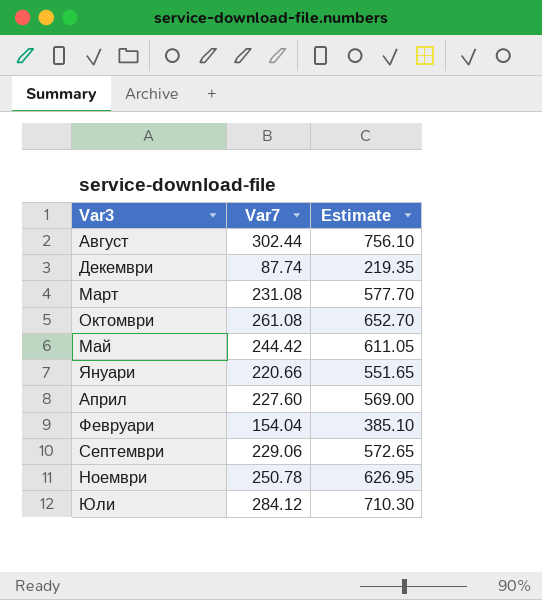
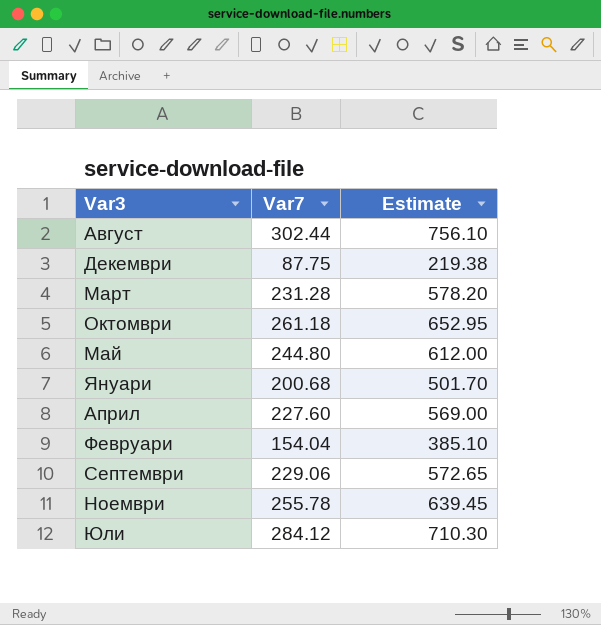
Декември | Var7: 87.74 -> 87.75
Декември | Estimate: 219.35 -> 219.38
Март | Var7: 231.08 -> 231.28
Март | Estimate: 577.70 -> 578.20
Октомври | Var7: 261.08 -> 261.18
Октомври | Estimate: 652.70 -> 652.95
Май | Var7: 244.42 -> 244.80
Май | Estimate: 611.05 -> 612.00
Януари | Var7: 220.66 -> 200.68
Януари | Estimate: 551.65 -> 501.70
Ноември | Var7: 250.78 -> 255.78
Ноември | Estimate: 626.95 -> 639.45

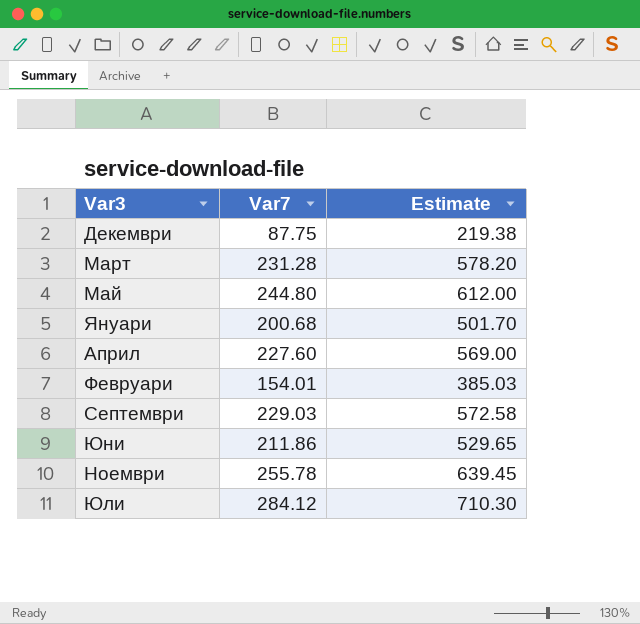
row Август: 302.44 | 756.10 -> none
row Октомври: 261.18 | 652.95 -> none
Февруари | Var7: 154.04 -> 154.01
Февруари | Estimate: 385.10 -> 385.03
Септември | Var7: 229.06 -> 229.03
Септември | Estimate: 572.65 -> 572.58
row Юни: none -> 211.86 | 529.65

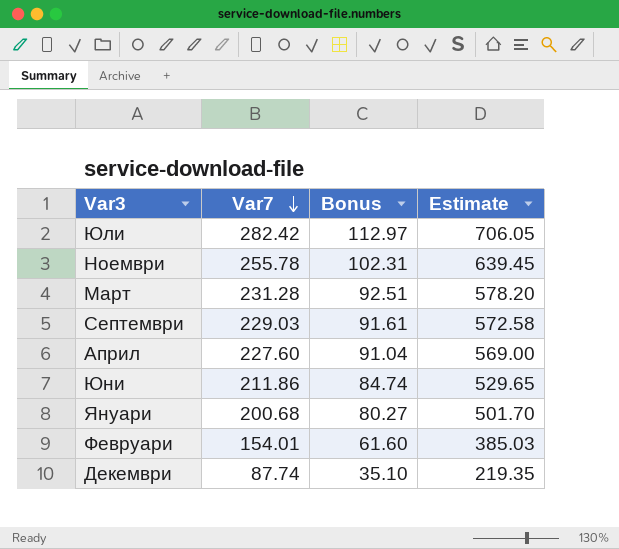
row order: none -> Var7 descending
column Bonus | formula: none -> [Var7] * 0.4
row Май: 244.80 | 612.00 -> none
Юли | Var7: 284.12 -> 282.42
Юли | Estimate: 710.30 -> 706.05
Декември | Var7: 87.75 -> 87.74
Декември | Estimate: 219.38 -> 219.35

